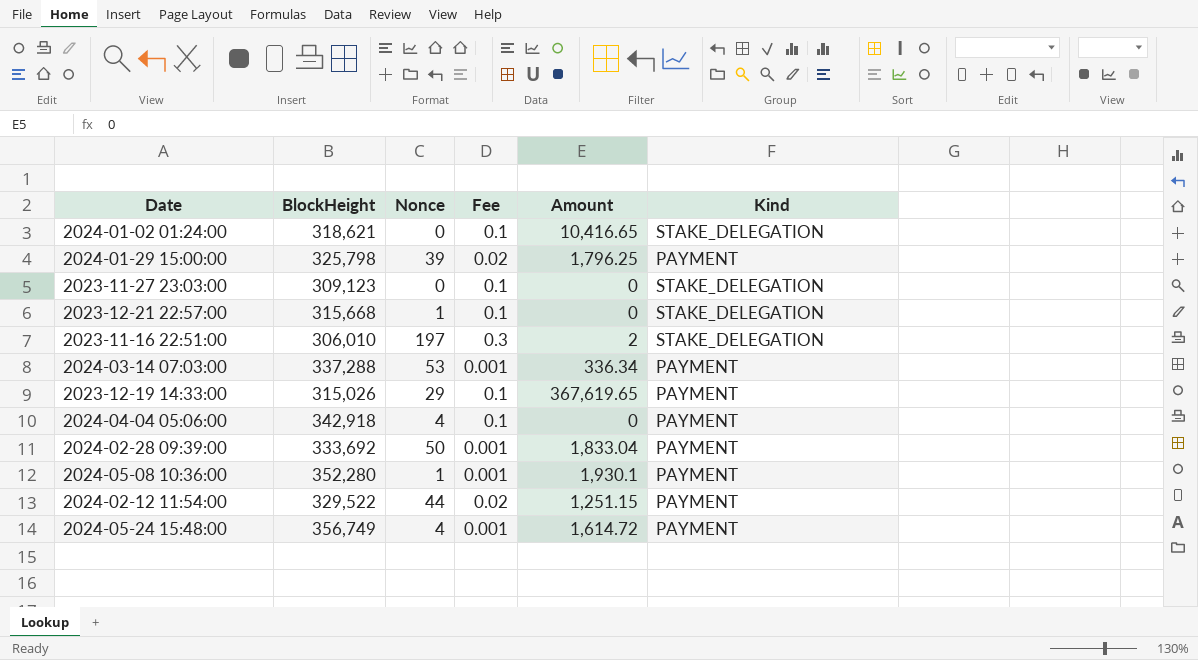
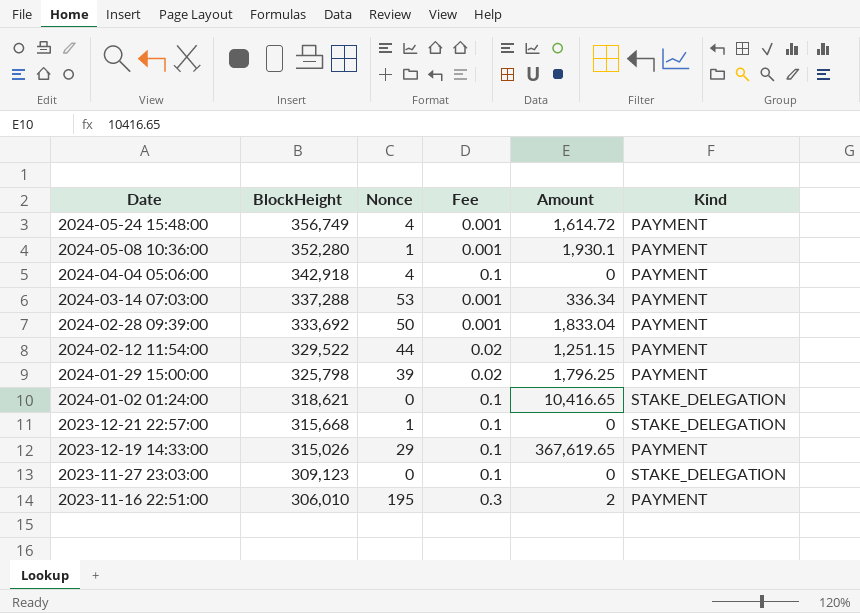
row order: none -> Date descending
2023-11-16 22:51:00 | Nonce: 197 -> 195
2023-11-16 22:51:00 | Kind: STAKE_DELEGATION -> PAYMENT

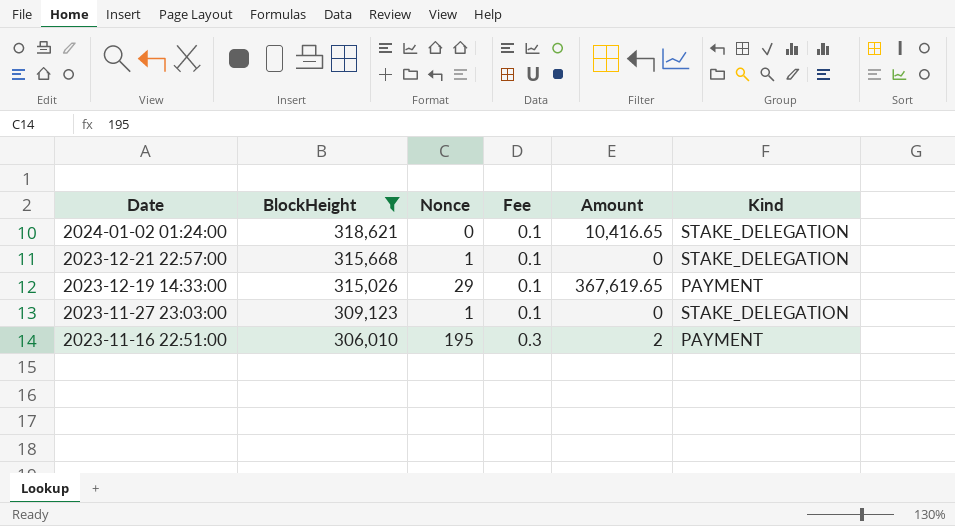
filter: none -> BlockHeight <= 318,621
2023-11-27 23:03:00 | Nonce: 0 -> 1

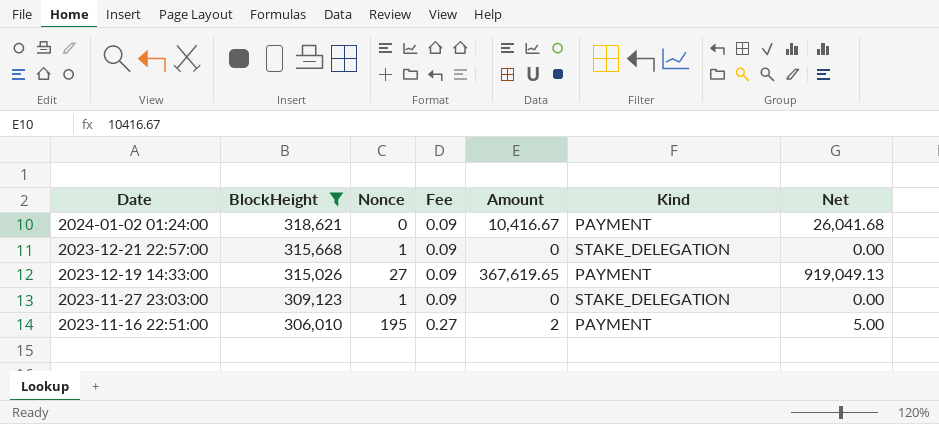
column Net | formula: none -> [Amount] * 2.5
2024-01-02 01:24:00 | Fee: 0.1 -> 0.09
2024-01-02 01:24:00 | Amount: 10,416.65 -> 10,416.67
2024-01-02 01:24:00 | Kind: STAKE_DELEGATION -> PAYMENT
2023-12-21 22:57:00 | Fee: 0.1 -> 0.09
2023-12-19 14:33:00 | Nonce: 29 -> 27
2023-12-19 14:33:00 | Fee: 0.1 -> 0.09
2023-11-27 23:03:00 | Fee: 0.1 -> 0.09
2023-11-16 22:51:00 | Fee: 0.3 -> 0.27

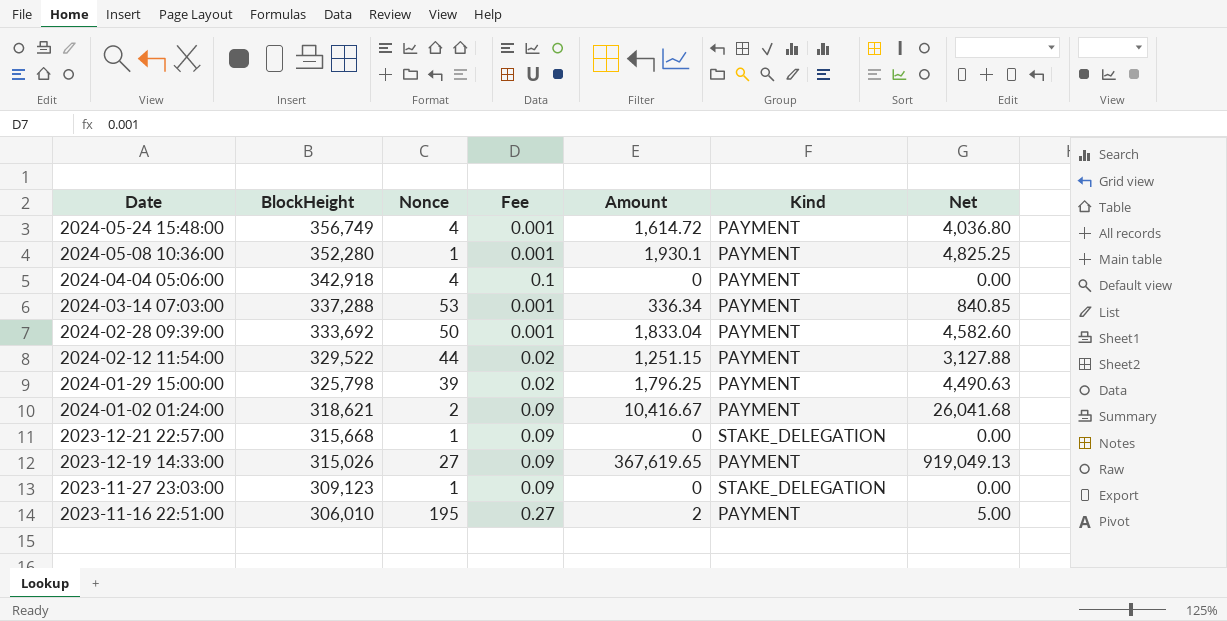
filter: BlockHeight <= 318,621 -> none
2024-01-02 01:24:00 | Nonce: 0 -> 2

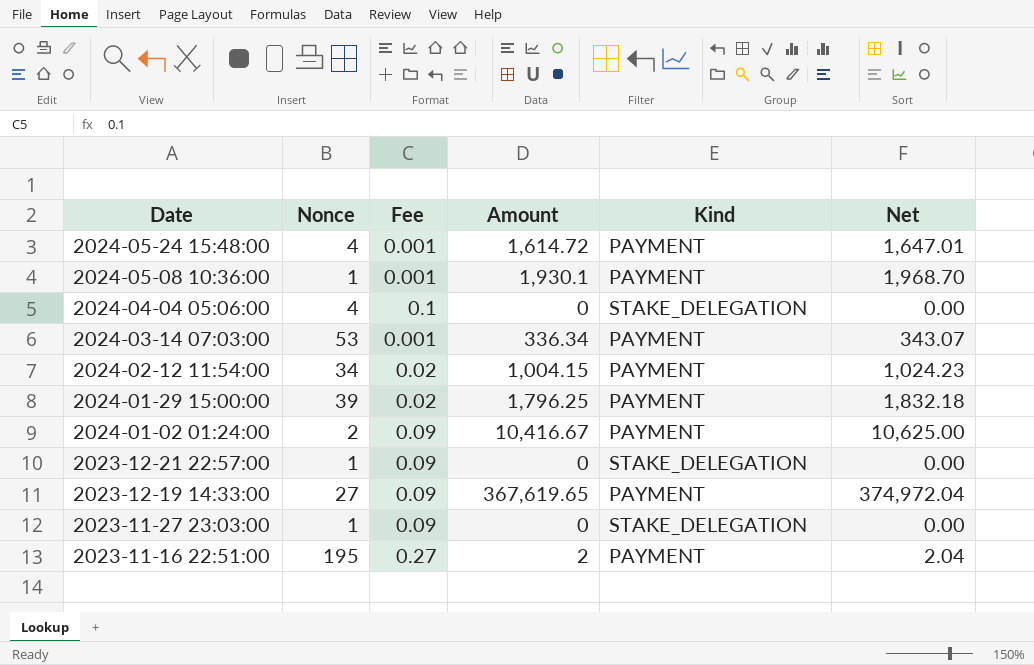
column BlockHeight | position: 2 -> none
column Net | formula: [Amount] * 2.5 -> [Amount] * 1.02
row 2024-02-28 09:39:00: 333,692 | 50 | 0.001 | 1,833.04 | PAYMENT | 4,582.60 -> none
2024-04-04 05:06:00 | Kind: PAYMENT -> STAKE_DELEGATION
2024-02-12 11:54:00 | Nonce: 44 -> 34
2024-02-12 11:54:00 | Amount: 1,251.15 -> 1,004.15

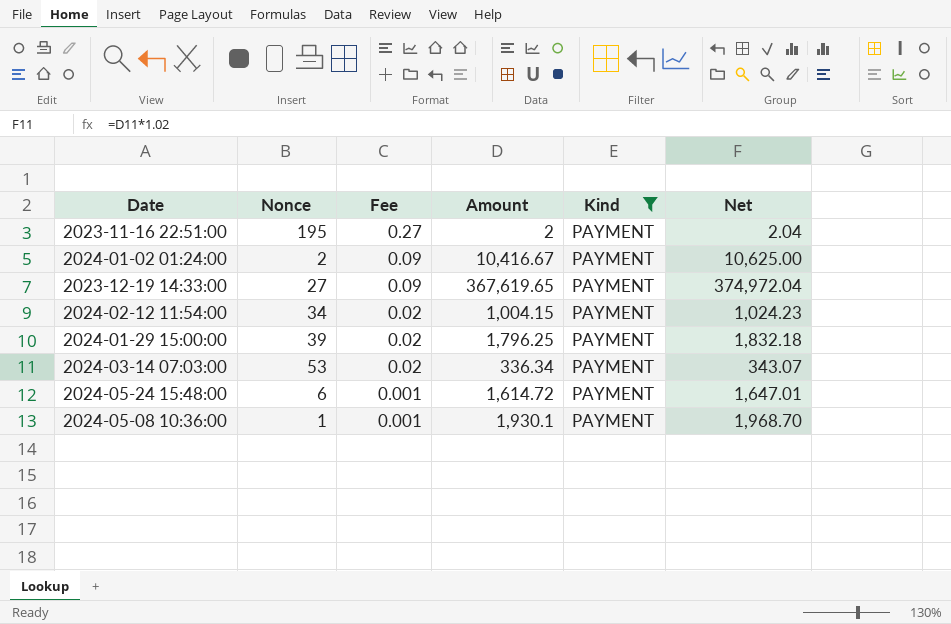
filter: none -> Kind = PAYMENT
row order: Date descending -> Fee descending
2024-03-14 07:03:00 | Fee: 0.001 -> 0.02
2024-05-24 15:48:00 | Nonce: 4 -> 6

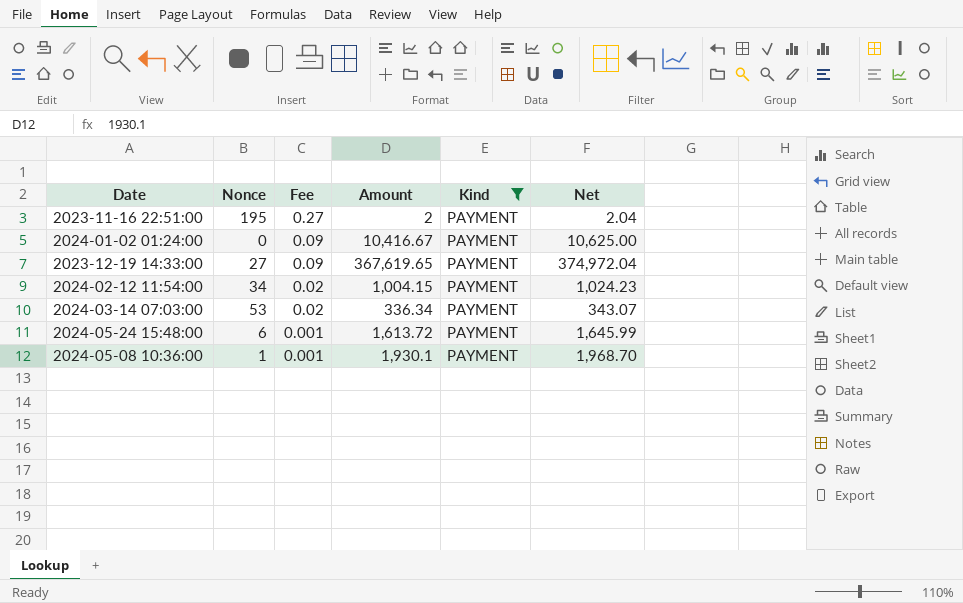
row 2024-01-29 15:00:00: 39 | 0.02 | 1,796.25 | PAYMENT | 1,832.18 -> none
2024-01-02 01:24:00 | Nonce: 2 -> 0
2024-05-24 15:48:00 | Amount: 1,614.72 -> 1,613.72
2024-05-24 15:48:00 | Net: 1,647.01 -> 1,645.99

